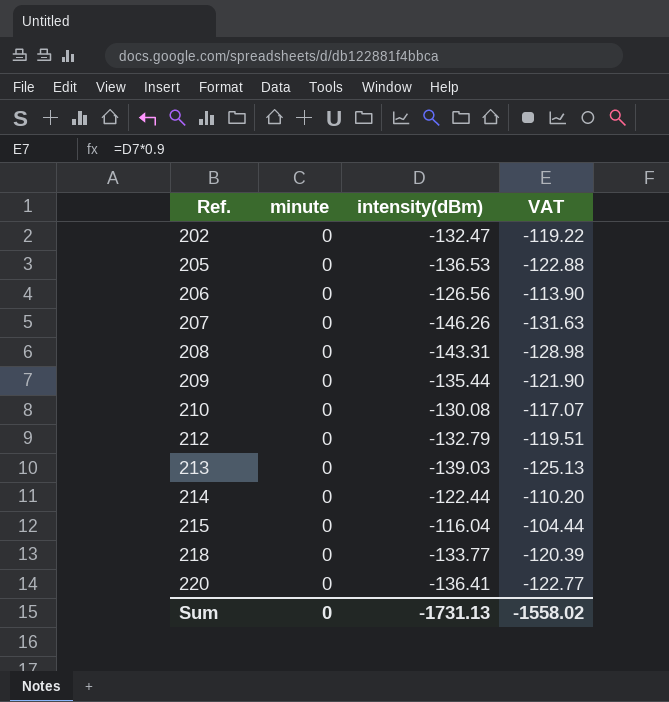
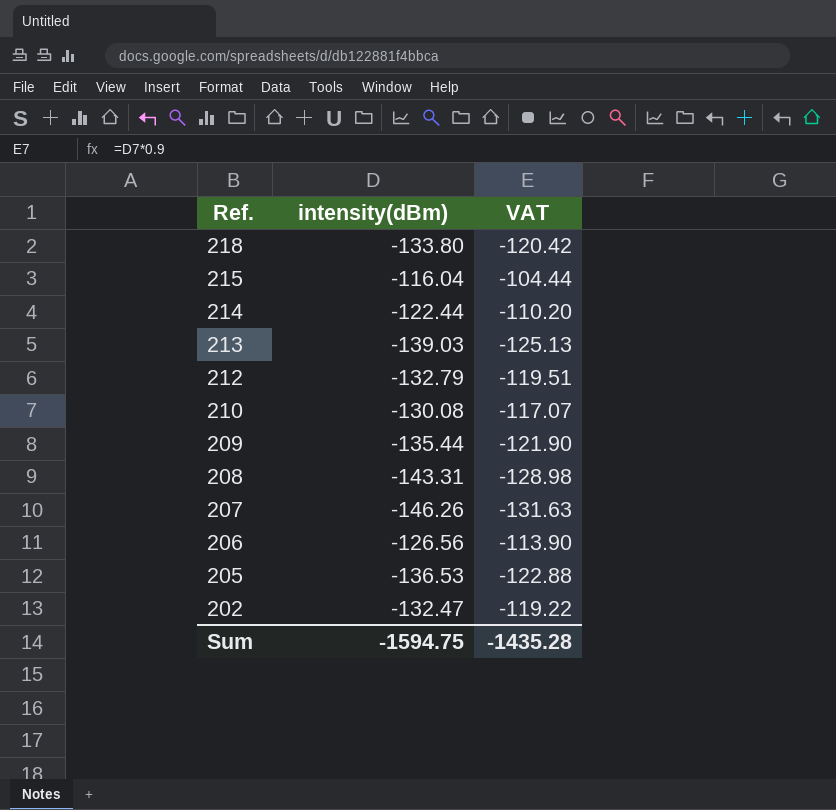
row order: Ref. ascending -> Ref. descending
column minute | position: 2 -> none
row 220: 0 | -136.41 | -122.77 -> none
218 | intensity(dBm): -133.77 -> -133.80
218 | VAT: -120.39 -> -120.42
Sum | intensity(dBm): -1731.13 -> -1594.75
Sum | VAT: -1558.02 -> -1435.28

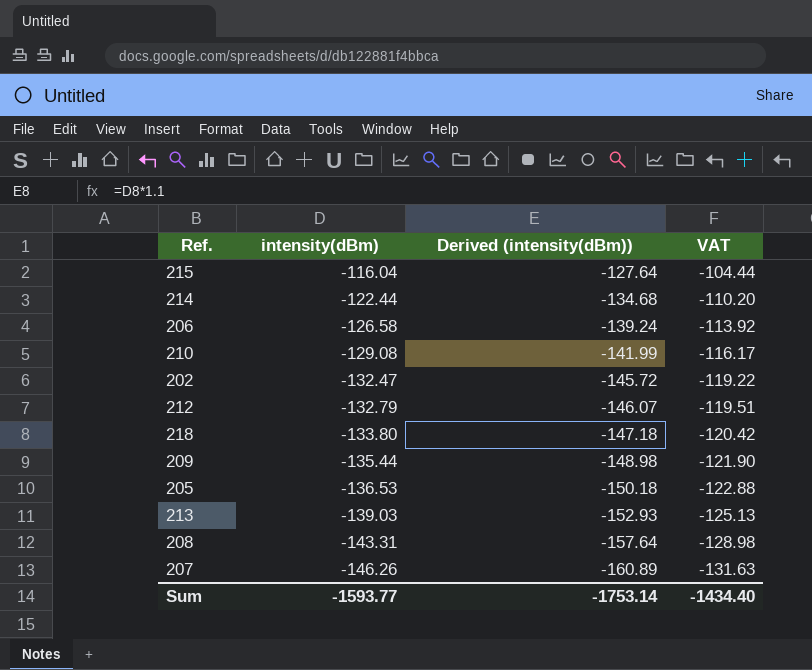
row order: Ref. descending -> intensity(dBm) descending
column Derived (intensity(dBm)) | formula: none -> [intensity(dBm)] * 1.1
206 | intensity(dBm): -126.56 -> -126.58
206 | VAT: -113.90 -> -113.92
210 | intensity(dBm): -130.08 -> -129.08
210 | VAT: -117.07 -> -116.17
Sum | intensity(dBm): -1594.75 -> -1593.77
Sum | VAT: -1435.28 -> -1434.40

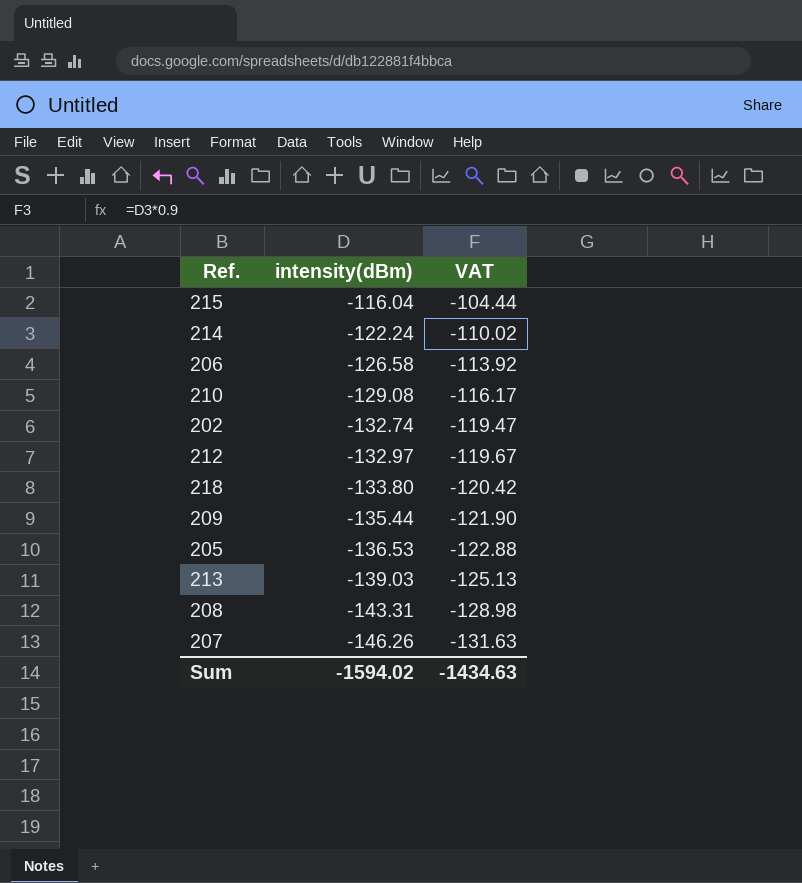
column Derived (intensity(dBm)) | formula: [intensity(dBm)] * 1.1 -> none
214 | intensity(dBm): -122.44 -> -122.24
214 | VAT: -110.20 -> -110.02
202 | intensity(dBm): -132.47 -> -132.74
202 | VAT: -119.22 -> -119.47
212 | intensity(dBm): -132.79 -> -132.97
212 | VAT: -119.51 -> -119.67
Sum | intensity(dBm): -1593.77 -> -1594.02
Sum | VAT: -1434.40 -> -1434.63

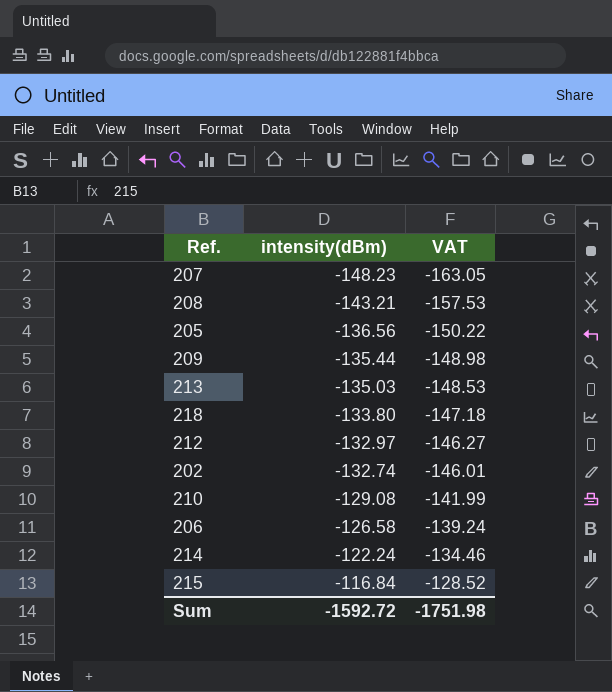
row order: intensity(dBm) descending -> intensity(dBm) ascending
column VAT | formula: [intensity(dBm)] * 0.9 -> [intensity(dBm)] * 1.1
207 | intensity(dBm): -146.26 -> -148.23
208 | intensity(dBm): -143.31 -> -143.21
205 | intensity(dBm): -136.53 -> -136.56
213 | intensity(dBm): -139.03 -> -135.03
215 | intensity(dBm): -116.04 -> -116.84
Sum | intensity(dBm): -1594.02 -> -1592.72
Sum | VAT: -1434.63 -> -1751.98

